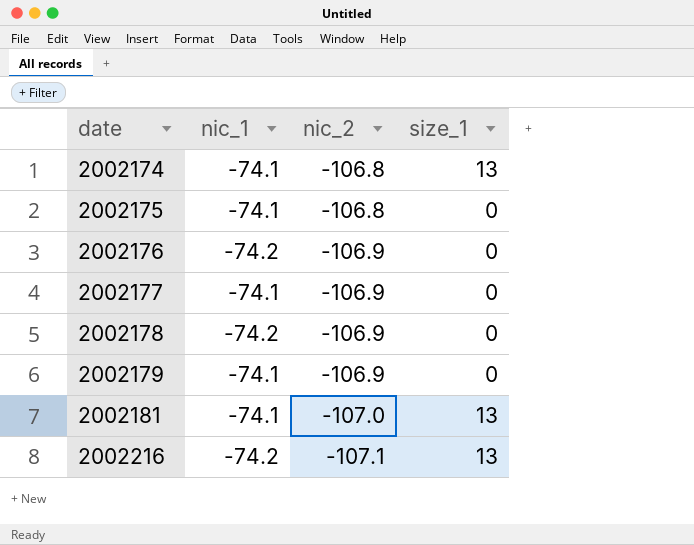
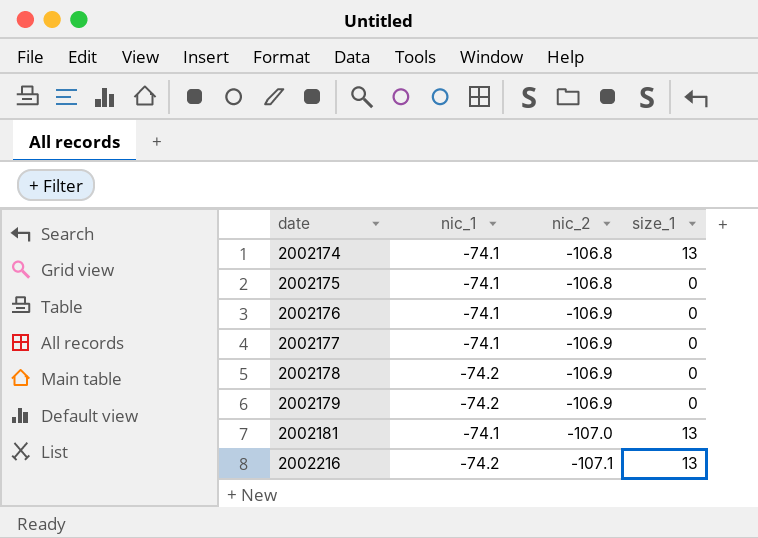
2002176 | nic_1: -74.2 -> -74.1
2002179 | nic_1: -74.1 -> -74.2

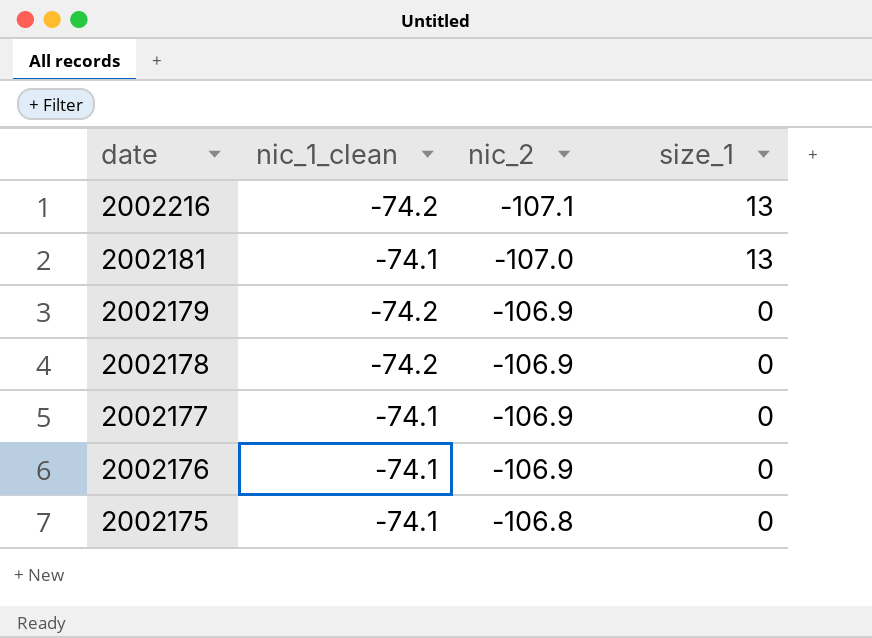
row order: date ascending -> date descending
column name: nic_1 -> nic_1_clean
row 2002174: -74.1 | -106.8 | 13 -> none

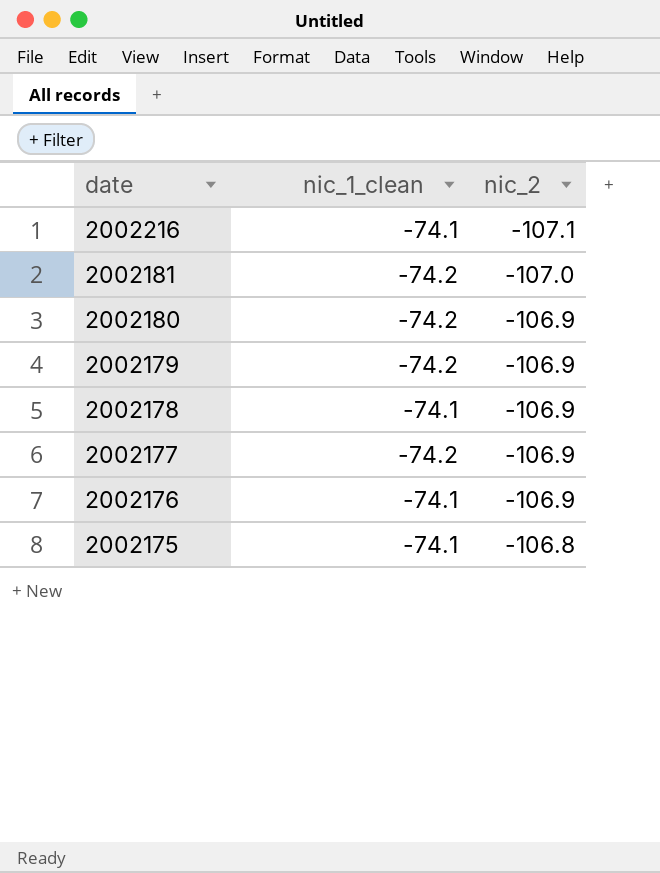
column size_1 | position: 4 -> none
2002216 | nic_1_clean: -74.2 -> -74.1
2002181 | nic_1_clean: -74.1 -> -74.2
row 2002180: none -> -74.2 | -106.9
2002178 | nic_1_clean: -74.2 -> -74.1
2002177 | nic_1_clean: -74.1 -> -74.2

